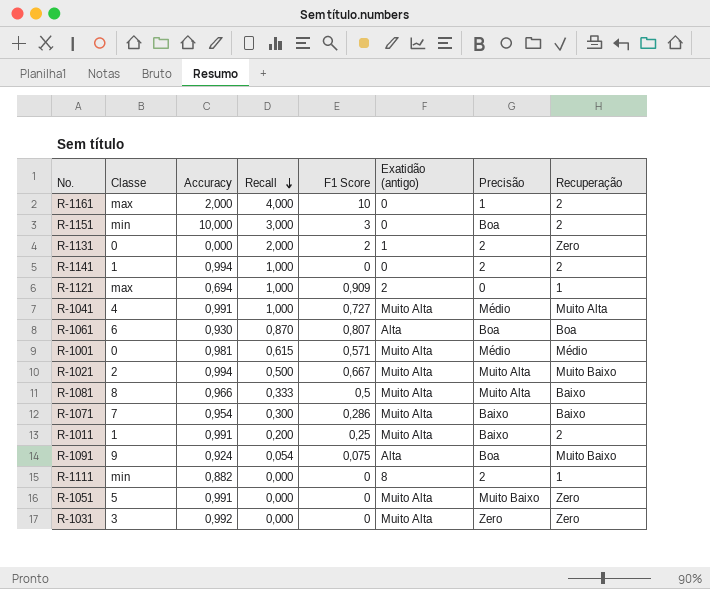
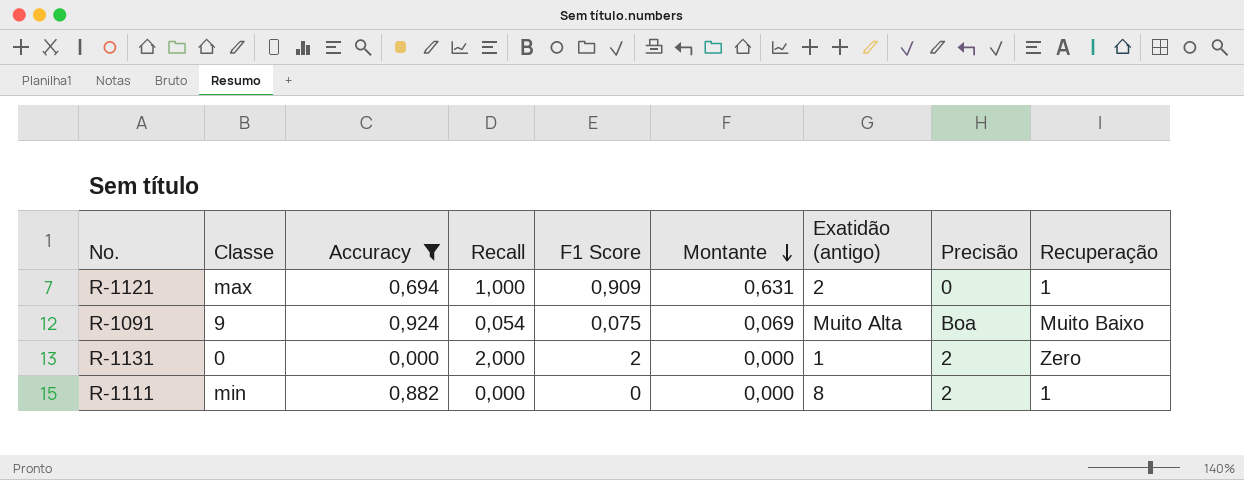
filter: none -> Accuracy <= 0,924
row order: Recall descending -> Montante descending
column Montante | formula: none -> [Accuracy] * [F1 Score]
R-1091 | Exatidão (antigo): Alta -> Muito Alta

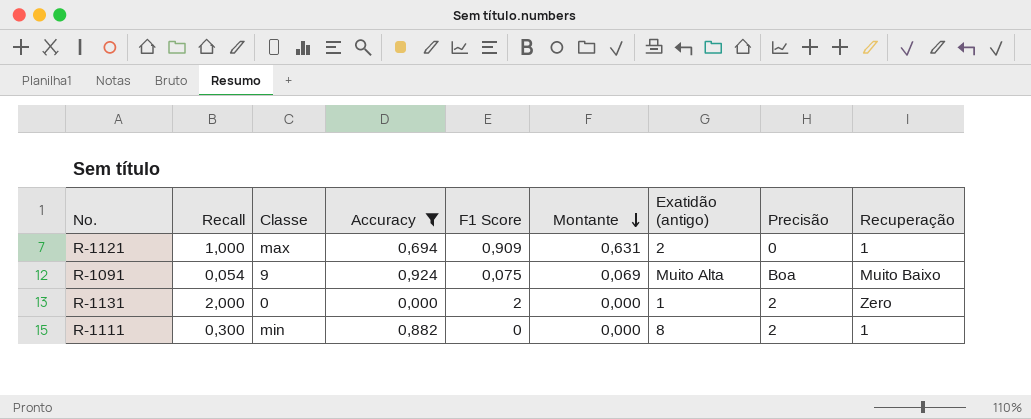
column Recall | position: 4 -> 2
R-1111 | Recall: 0,000 -> 0,300

